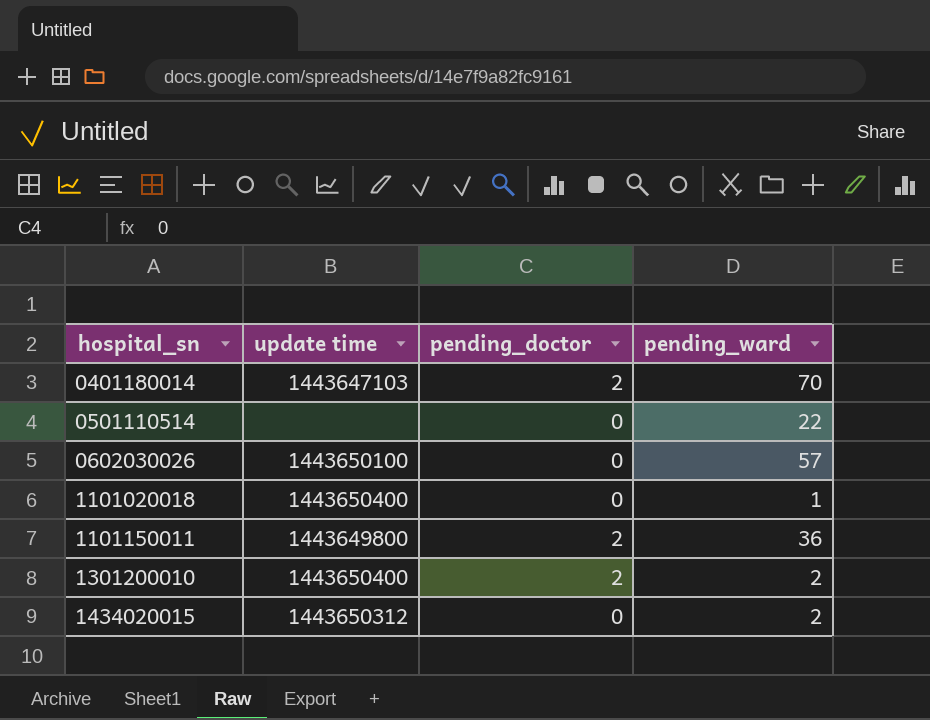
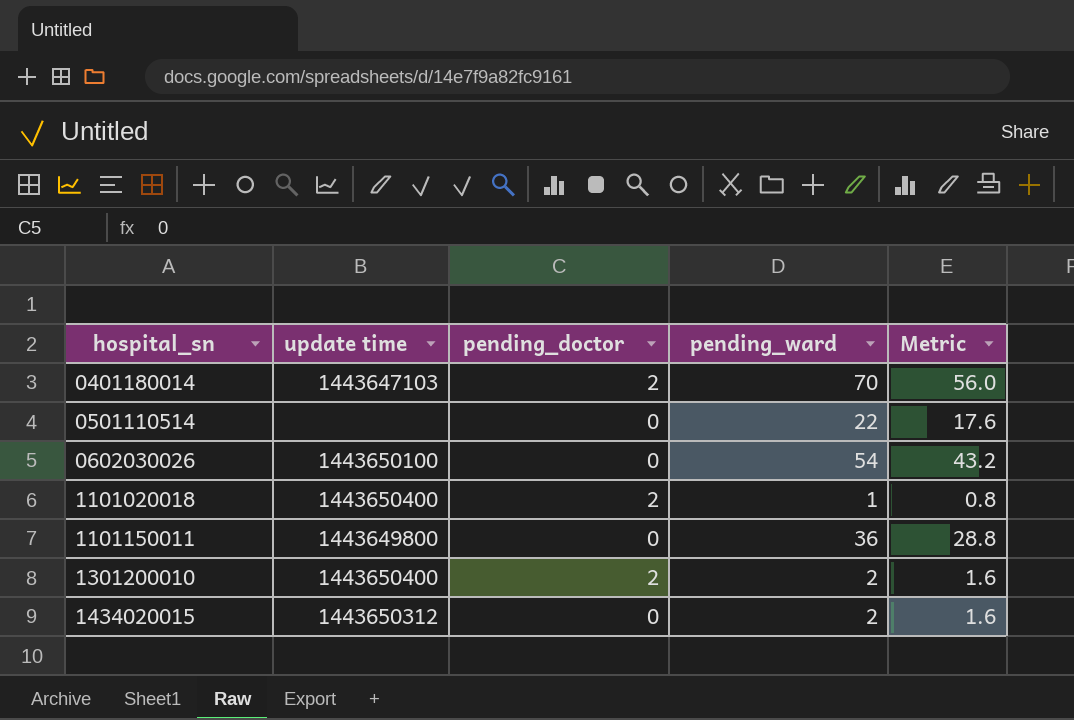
column Metric | formula: none -> [pending_ward] * 0.8
0602030026 | pending_ward: 57 -> 54
1101020018 | pending_doctor: 0 -> 2
1101150011 | pending_doctor: 2 -> 0

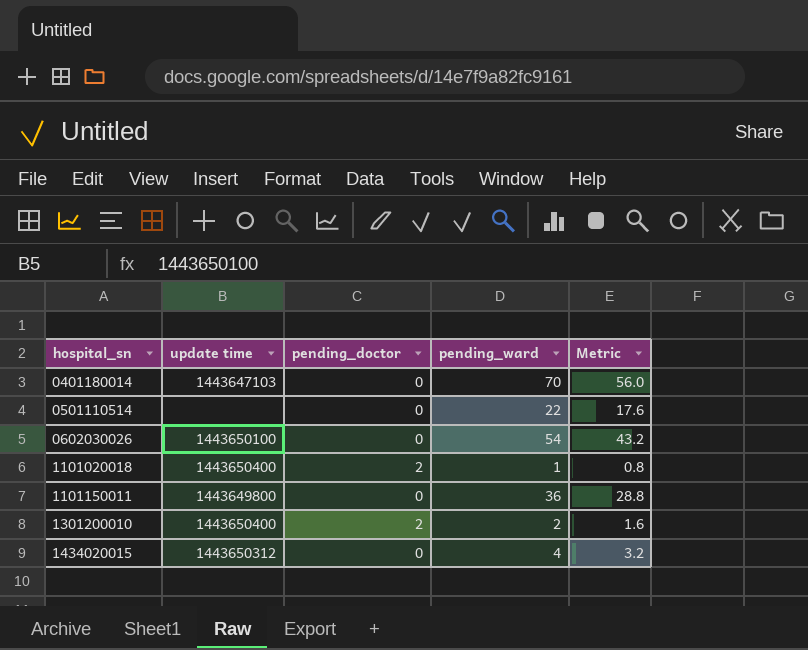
0401180014 | pending_doctor: 2 -> 0
1434020015 | pending_ward: 2 -> 4
1434020015 | Metric: 1.6 -> 3.2

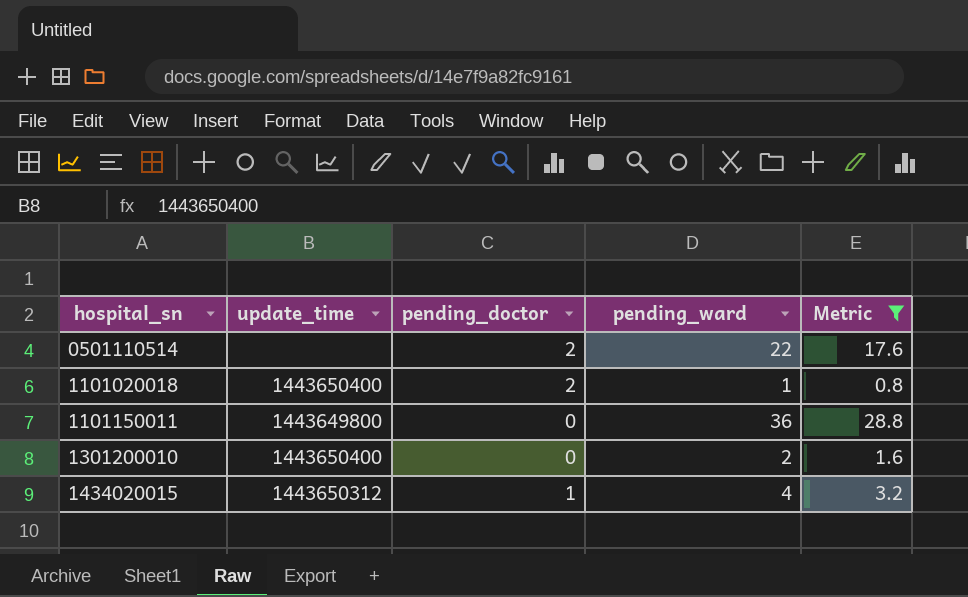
filter: none -> Metric <= 28.8
column name: update time -> update_time
0501110514 | pending_doctor: 0 -> 2
1301200010 | pending_doctor: 2 -> 0
1434020015 | pending_doctor: 0 -> 1

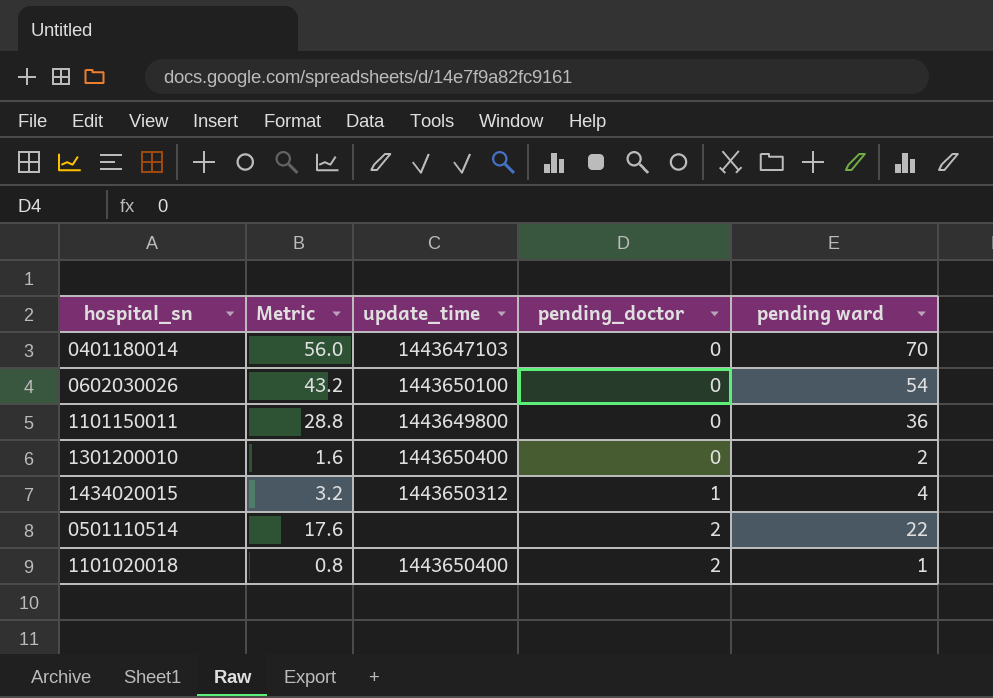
filter: Metric <= 28.8 -> none
row order: hospital_sn ascending -> pending_doctor ascending
column Metric | position: 5 -> 2
column name: pending_ward -> pending ward

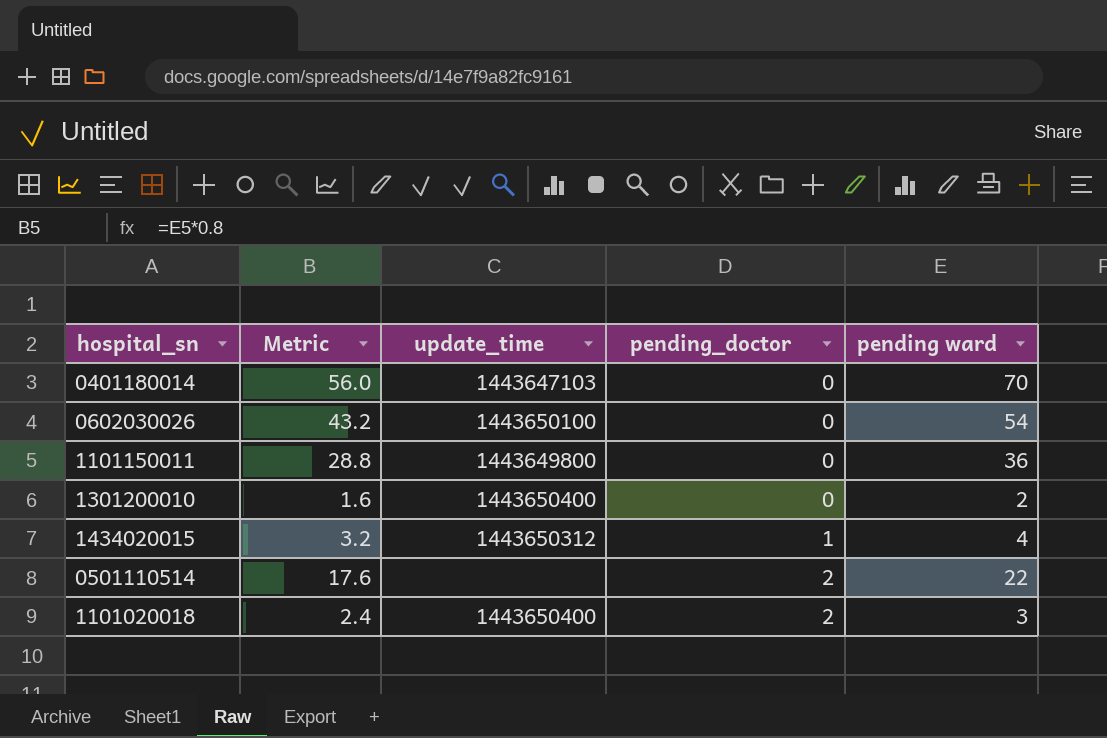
1101020018 | Metric: 0.8 -> 2.4
1101020018 | pending ward: 1 -> 3

